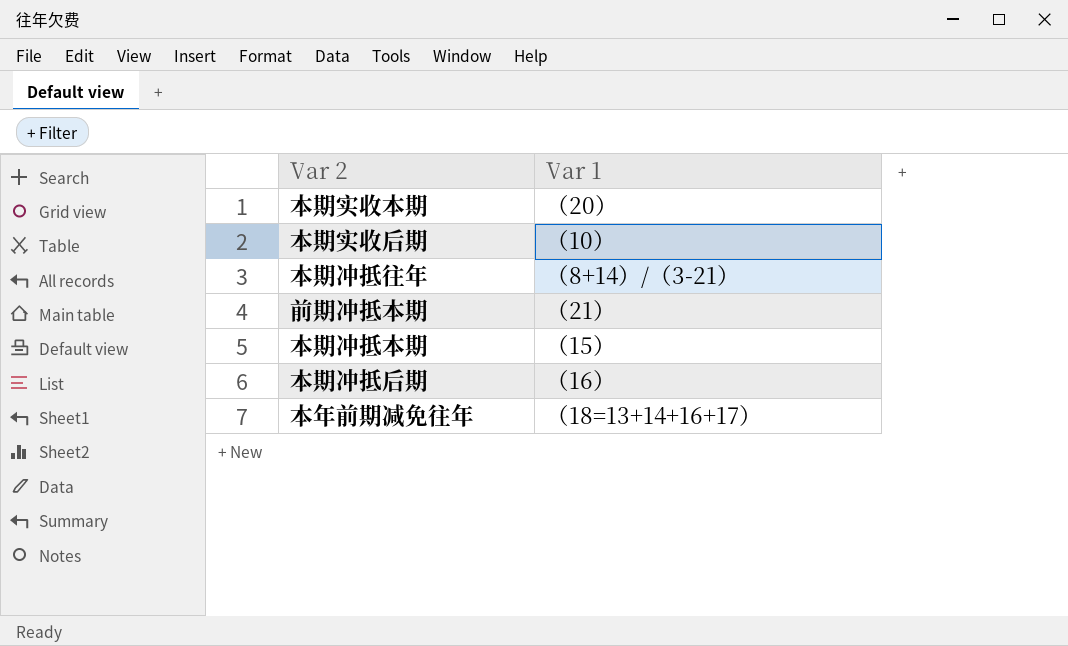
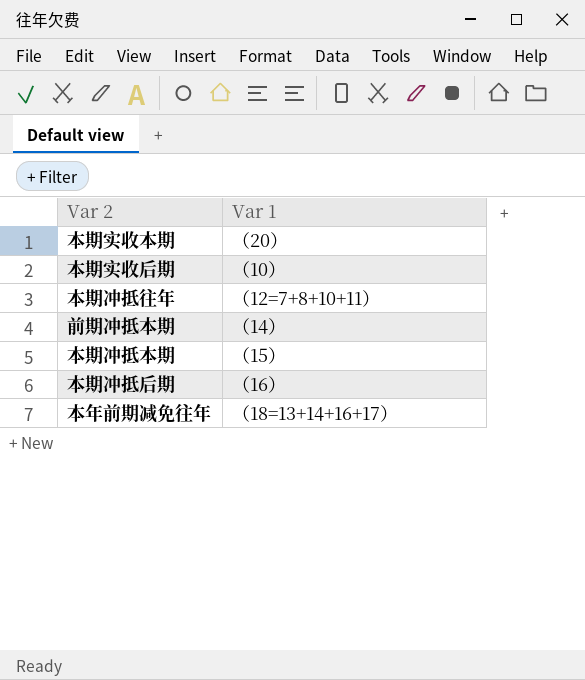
本期冲抵往年 | Var 1: （8+14）/（3-21） -> （12=7+8+10+11）
前期冲抵本期 | Var 1: （21） -> （14）

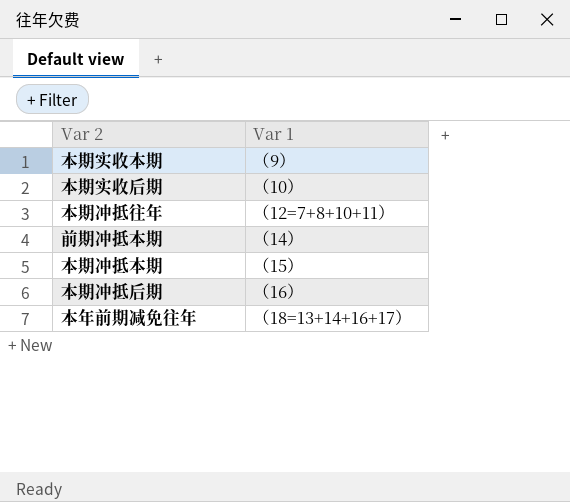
本期实收本期 | Var 1: （20） -> （9）

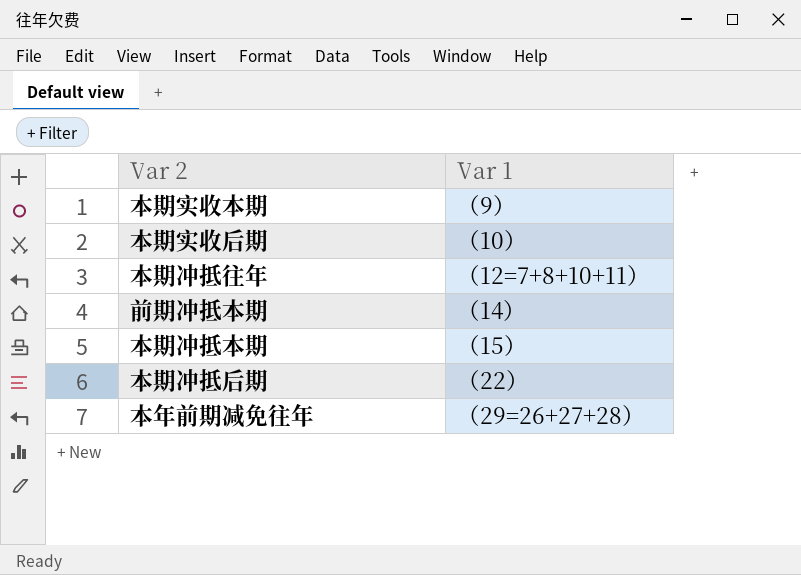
本期冲抵后期 | Var 1: （16） -> （22）
本年前期减免往年 | Var 1: （18=13+14+16+17） -> （29=26+27+28）

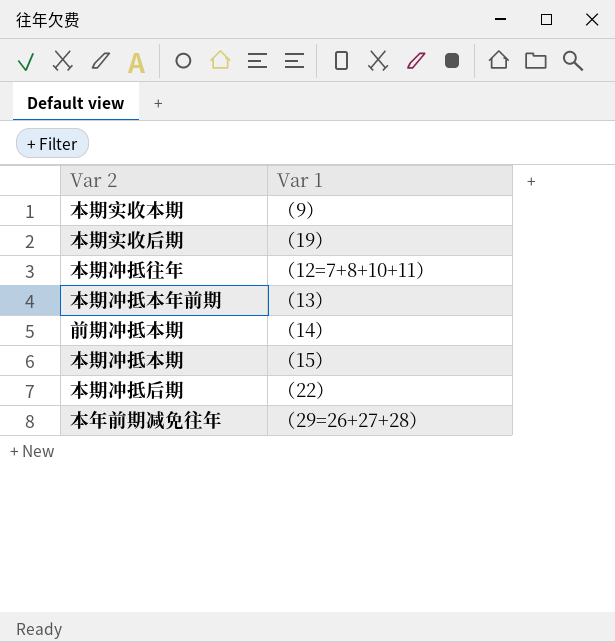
本期实收后期 | Var 1: （10） -> （19）
row 本期冲抵本年前期: none -> （13）

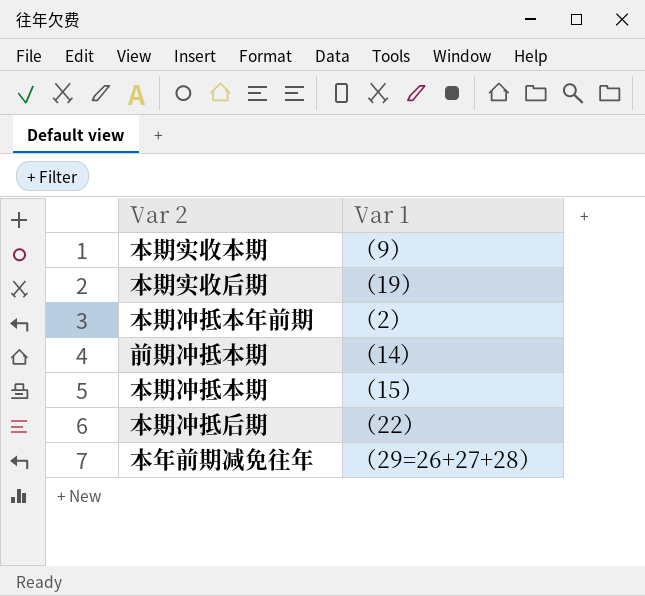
row 本期冲抵往年: （12=7+8+10+11） -> none
本期冲抵本年前期 | Var 1: （13） -> （2）

